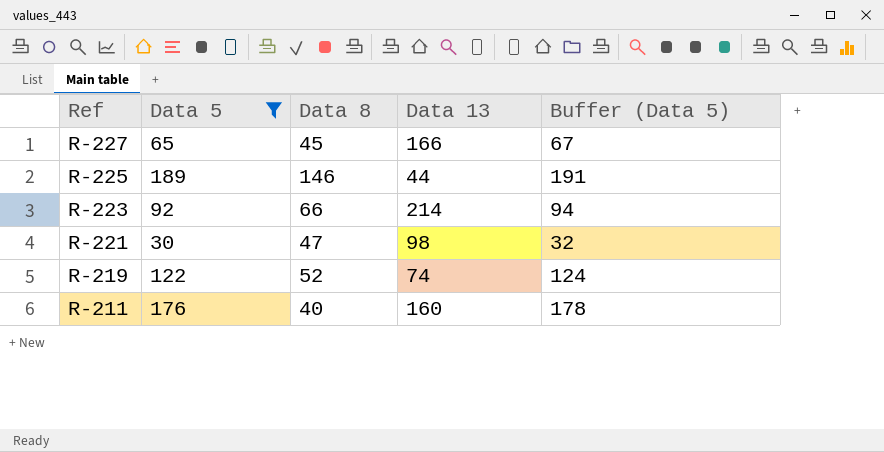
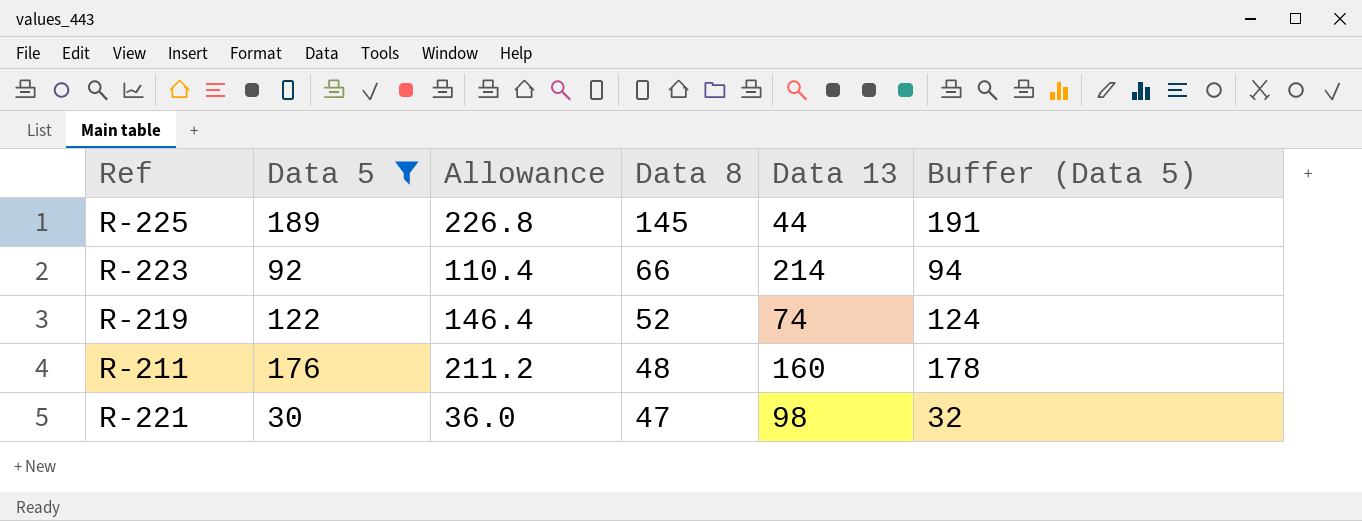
row order: Ref descending -> Data 8 descending
column Allowance | formula: none -> [Data 5] * 1.2
row R-227: 65 | 45 | 166 | 67 -> none
R-225 | Data 8: 146 -> 145
R-211 | Data 8: 40 -> 48

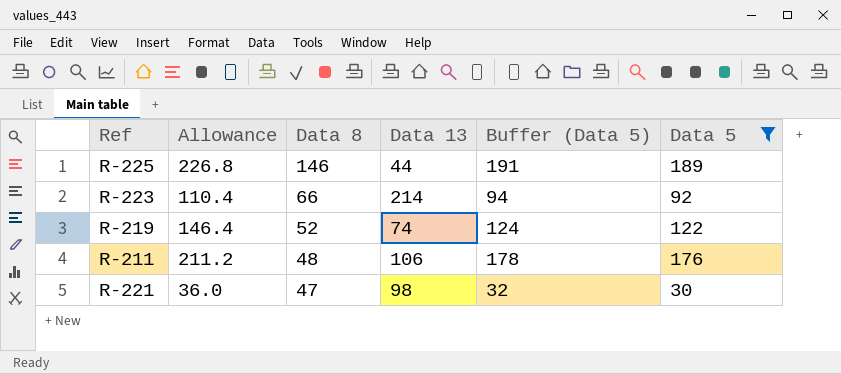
column Data 5 | position: 2 -> 6
R-225 | Data 8: 145 -> 146
R-211 | Data 13: 160 -> 106

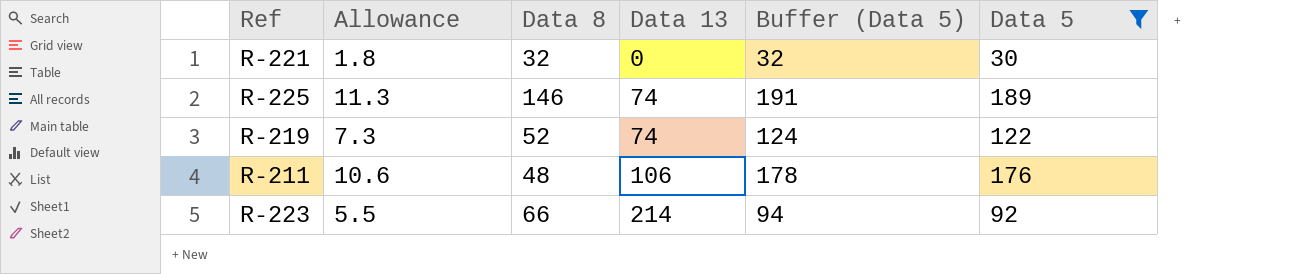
row order: Data 8 descending -> Data 13 ascending
column Allowance | formula: [Data 5] * 1.2 -> [Data 5] * 0.06
R-221 | Data 8: 47 -> 32
R-221 | Data 13: 98 -> 0
R-225 | Data 13: 44 -> 74

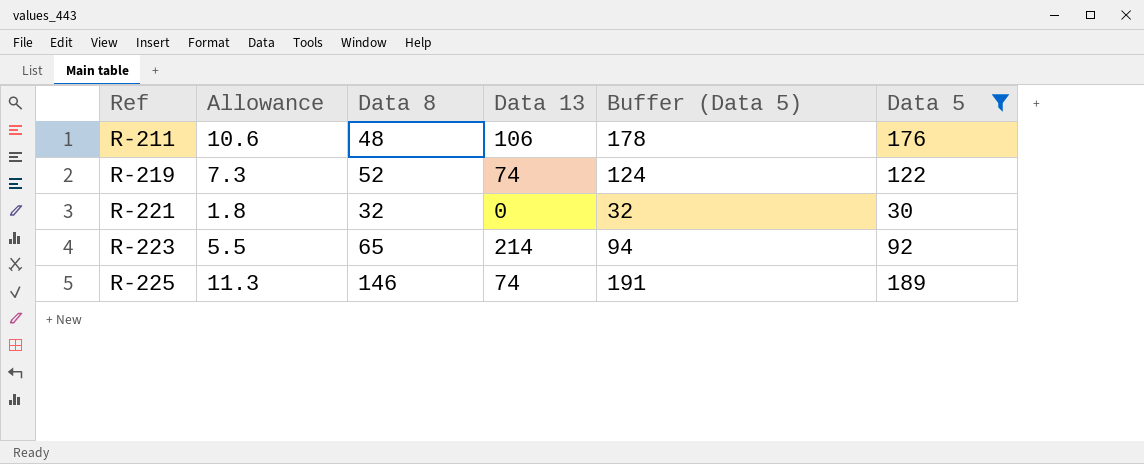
row order: Data 13 ascending -> Ref ascending
R-223 | Data 8: 66 -> 65

